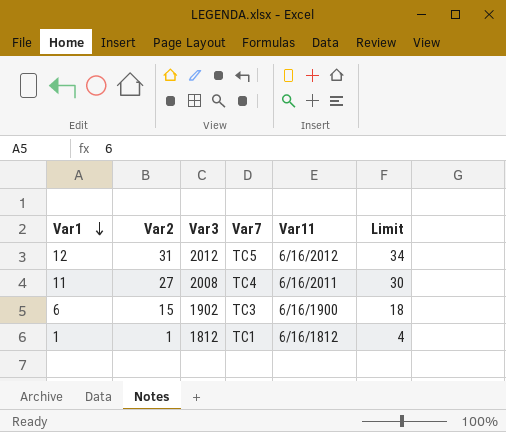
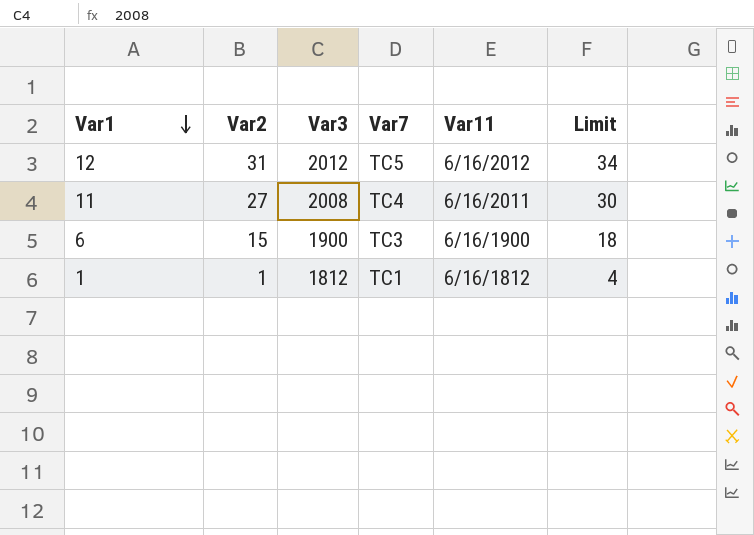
6 | Var3: 1902 -> 1900

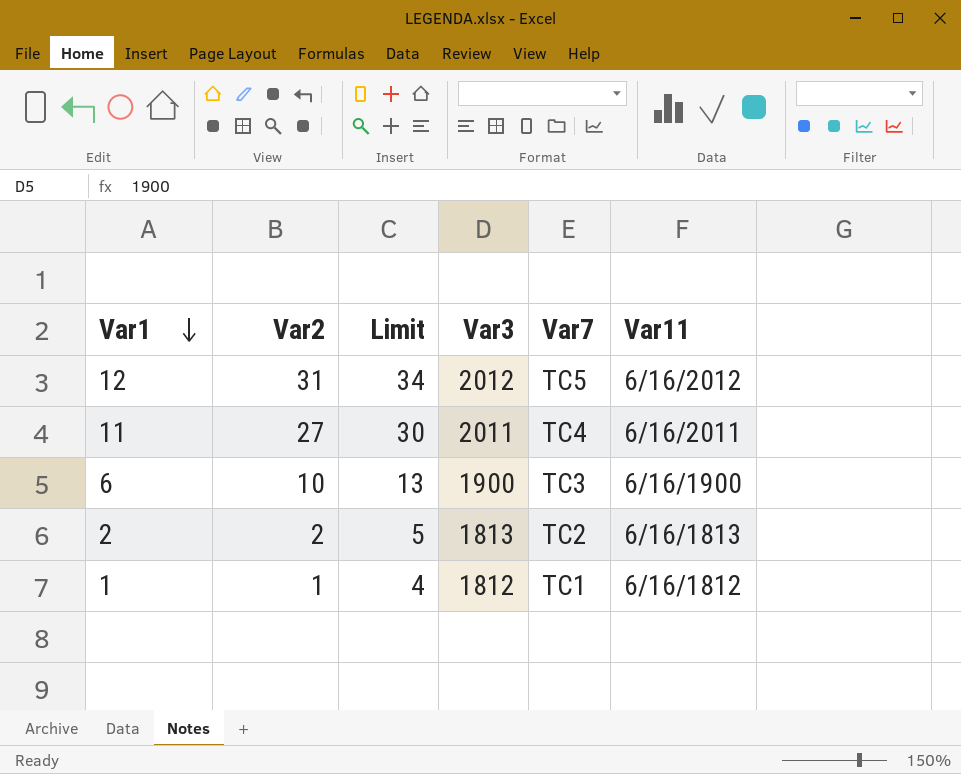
column Limit | position: 6 -> 3
11 | Var3: 2008 -> 2011
6 | Var2: 15 -> 10
6 | Limit: 18 -> 13
row 2: none -> 2 | 5 | 1813 | TC2 | 6/16/1813

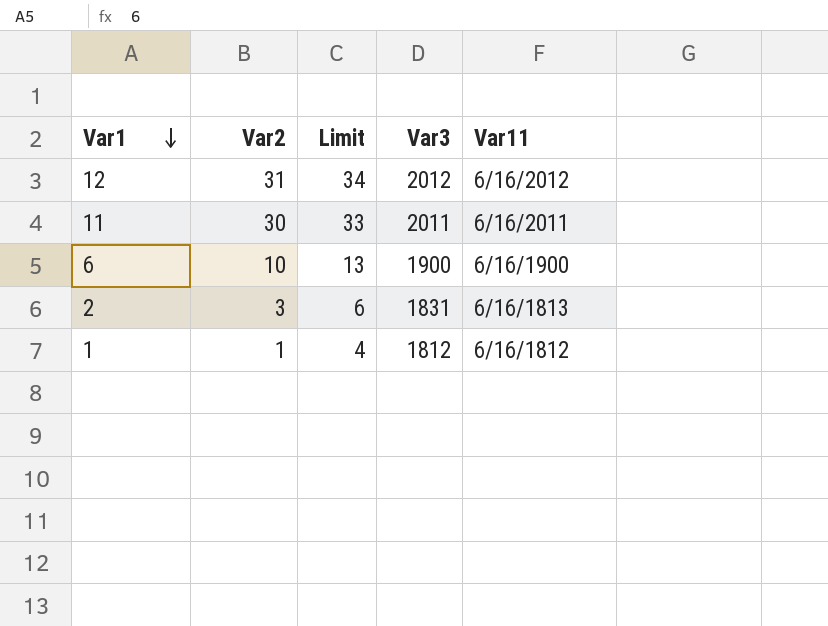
column Var7 | position: 5 -> none
11 | Var2: 27 -> 30
11 | Limit: 30 -> 33
2 | Var2: 2 -> 3
2 | Limit: 5 -> 6
2 | Var3: 1813 -> 1831

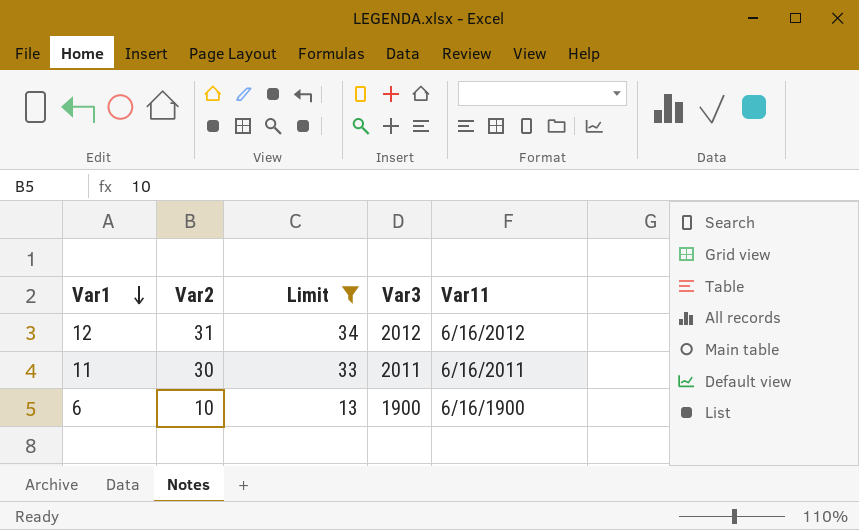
filter: none -> Limit >= 13

